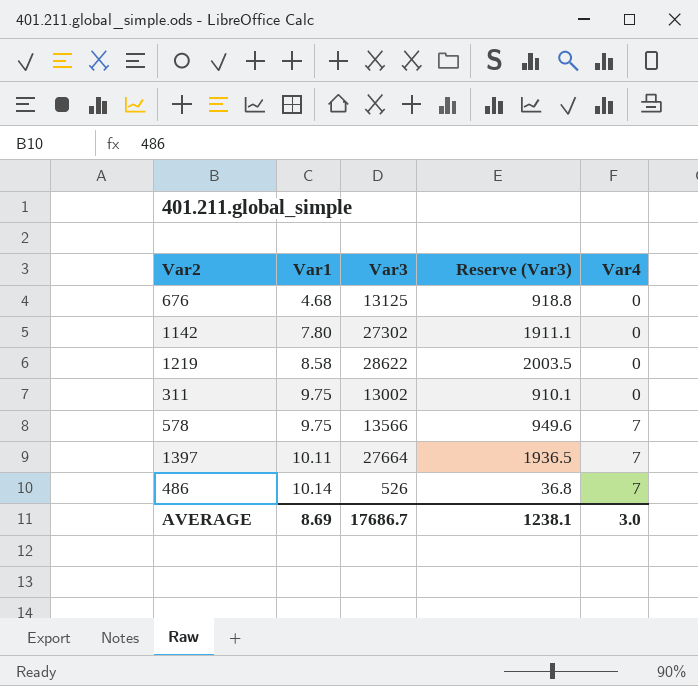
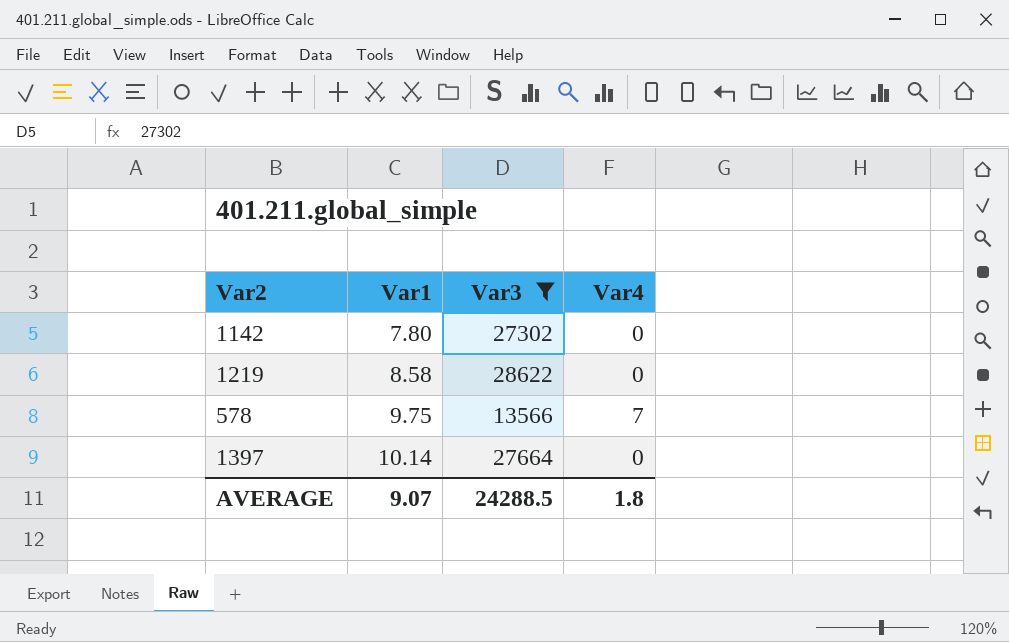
filter: none -> Var3 >= 13566
column Reserve (Var3) | formula: [Var3] * 0.07 -> none
1397 | Var1: 10.11 -> 10.14
1397 | Var4: 7 -> 0
AVERAGE | Var1: 8.69 -> 9.07
AVERAGE | Var3: 17686.7 -> 24288.5
AVERAGE | Var4: 3.0 -> 1.8

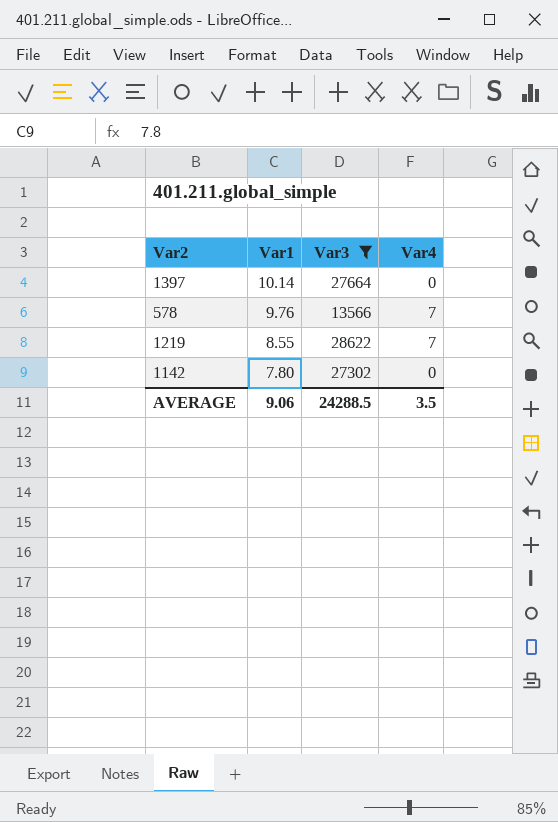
row order: Var1 ascending -> Var1 descending
578 | Var1: 9.75 -> 9.76
1219 | Var1: 8.58 -> 8.55
1219 | Var4: 0 -> 7
AVERAGE | Var1: 9.07 -> 9.06
AVERAGE | Var4: 1.8 -> 3.5

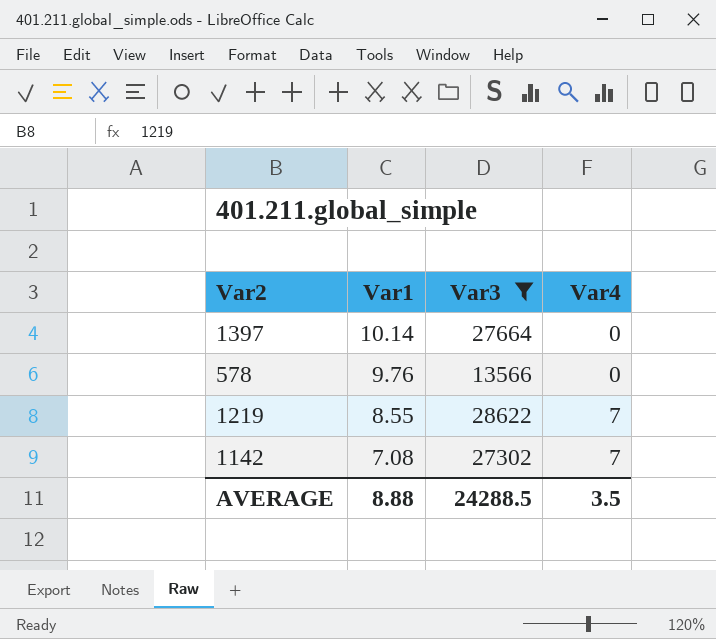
578 | Var4: 7 -> 0
1142 | Var1: 7.80 -> 7.08
1142 | Var4: 0 -> 7
AVERAGE | Var1: 9.06 -> 8.88

